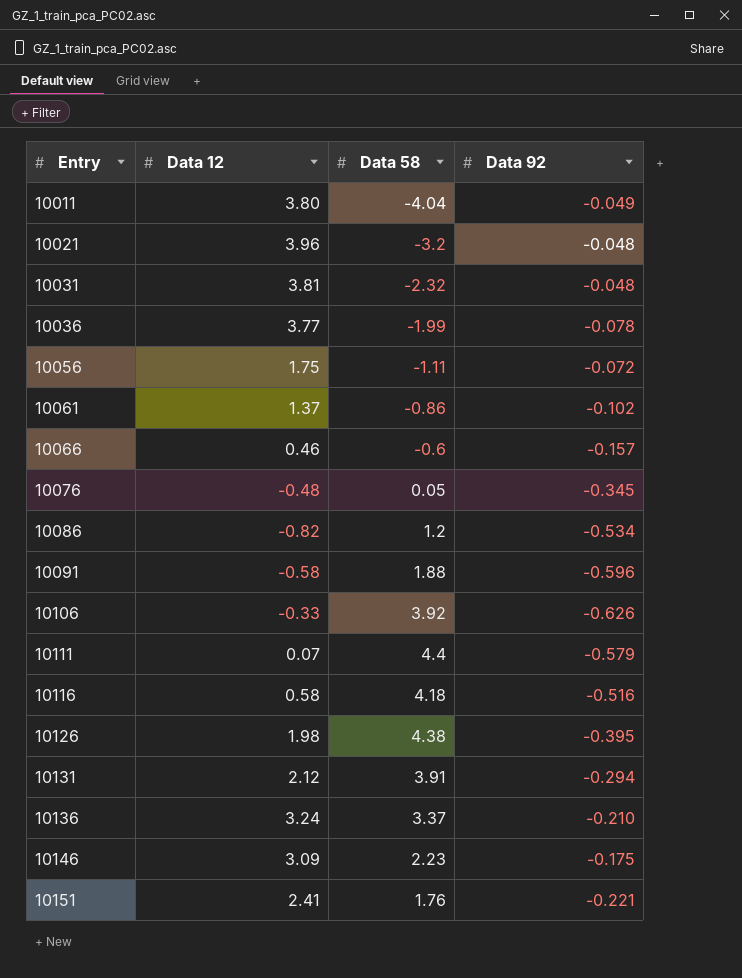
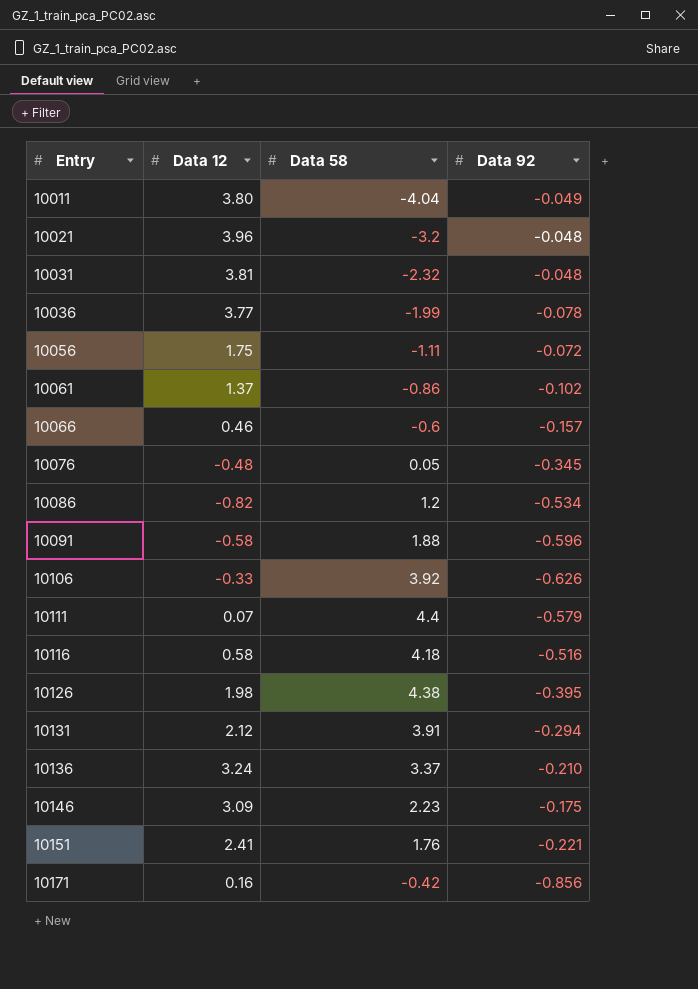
row 10171: none -> 0.16 | -0.42 | -0.856

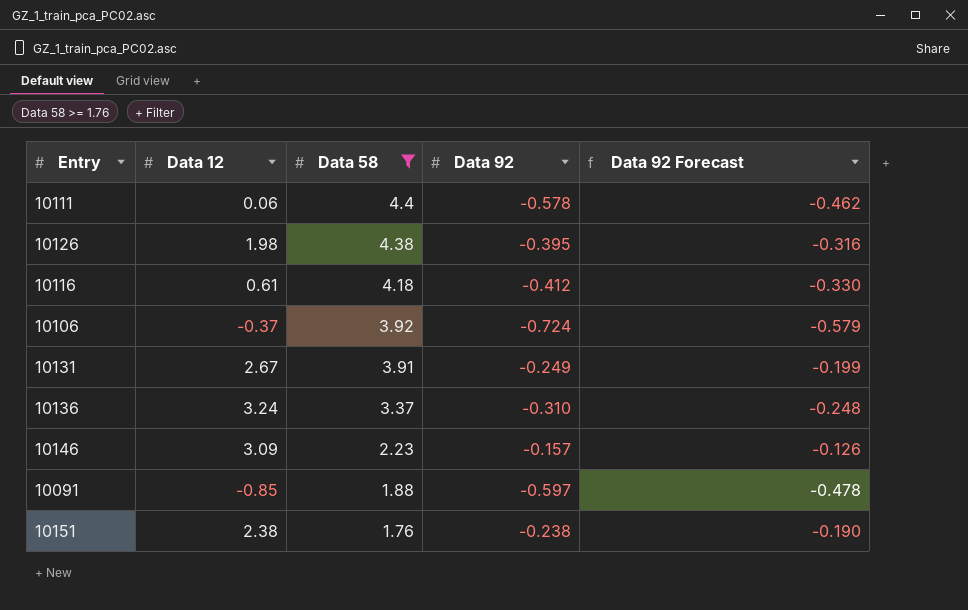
filter: none -> Data 58 >= 1.76
row order: Entry ascending -> Data 58 descending
column Data 92 Forecast | formula: none -> [Data 92] * 0.8
10111 | Data 12: 0.07 -> 0.06
10111 | Data 92: -0.579 -> -0.578
10116 | Data 12: 0.58 -> 0.61
10116 | Data 92: -0.516 -> -0.412
10106 | Data 12: -0.33 -> -0.37
10106 | Data 92: -0.626 -> -0.724
10131 | Data 12: 2.12 -> 2.67
10131 | Data 92: -0.294 -> -0.249
10136 | Data 92: -0.210 -> -0.310
10146 | Data 92: -0.175 -> -0.157
10091 | Data 12: -0.58 -> -0.85
10091 | Data 92: -0.596 -> -0.597
10151 | Data 12: 2.41 -> 2.38
10151 | Data 92: -0.221 -> -0.238

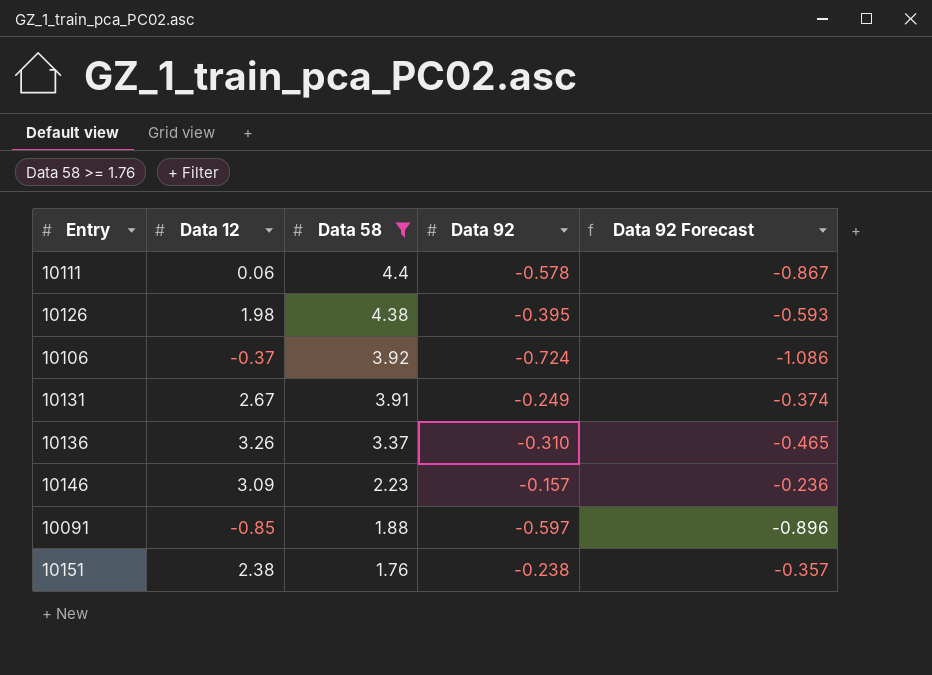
column Data 92 Forecast | formula: [Data 92] * 0.8 -> [Data 92] * 1.5
row 10116: 0.61 | 4.18 | -0.412 | -0.330 -> none
10136 | Data 12: 3.24 -> 3.26

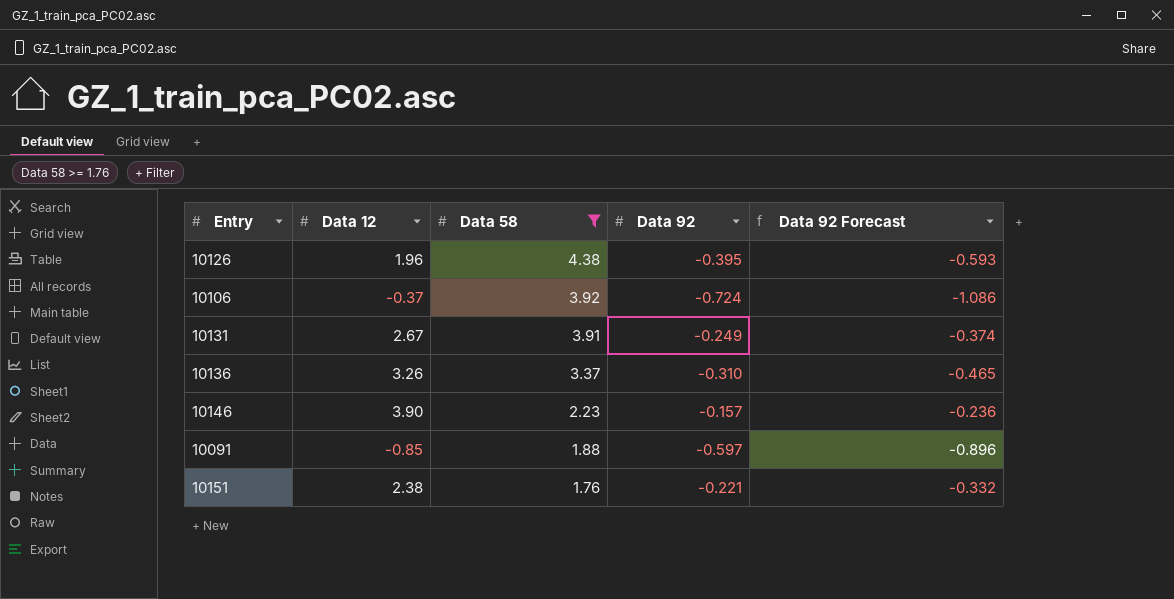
row 10111: 0.06 | 4.4 | -0.578 | -0.867 -> none
10126 | Data 12: 1.98 -> 1.96
10146 | Data 12: 3.09 -> 3.90
10151 | Data 92: -0.238 -> -0.221
10151 | Data 92 Forecast: -0.357 -> -0.332

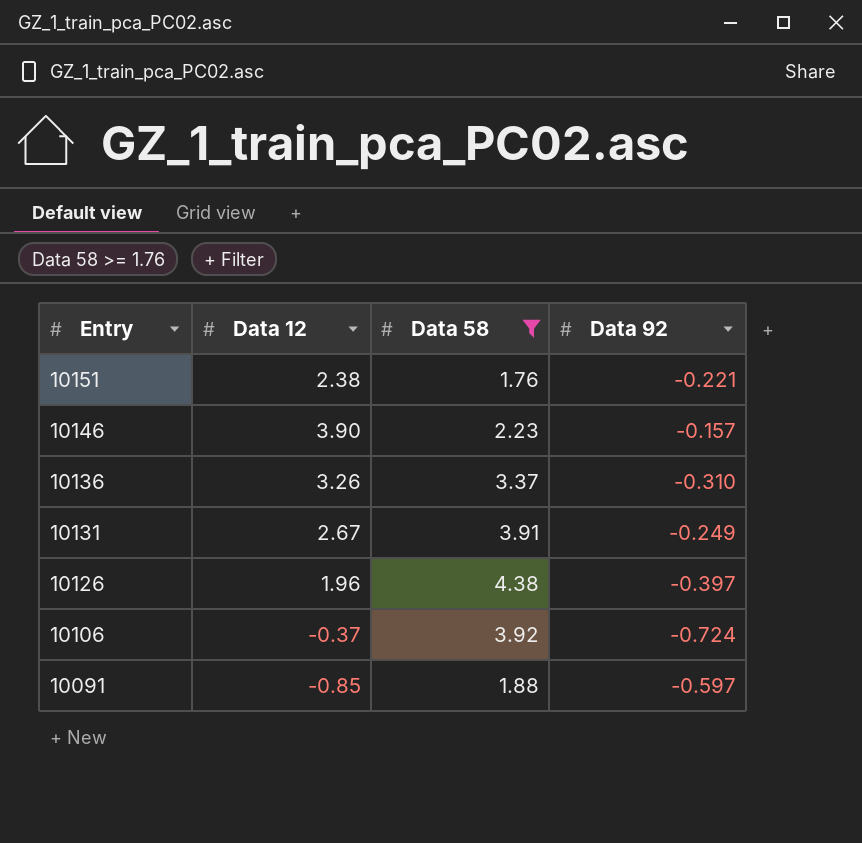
row order: Data 58 descending -> Entry descending
column Data 92 Forecast | formula: [Data 92] * 1.5 -> none
10126 | Data 92: -0.395 -> -0.397

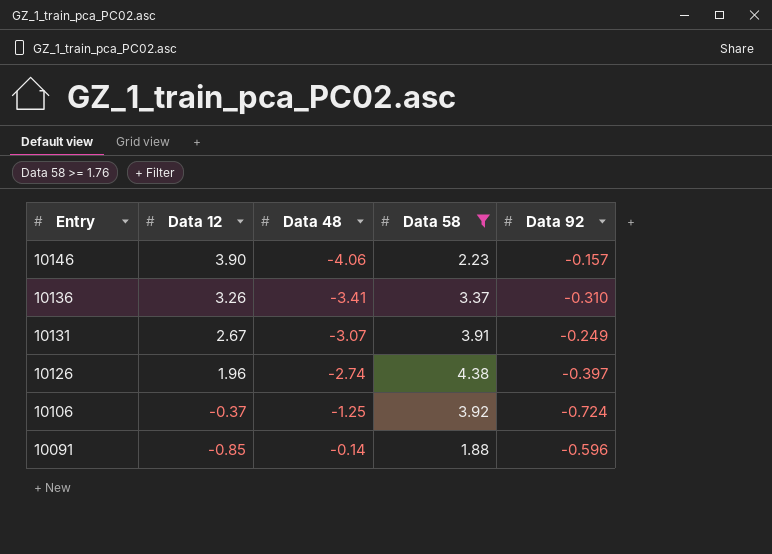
column Data 48 | position: none -> 3
row 10151: 2.38 | 1.76 | -0.221 -> none
10091 | Data 92: -0.597 -> -0.596

